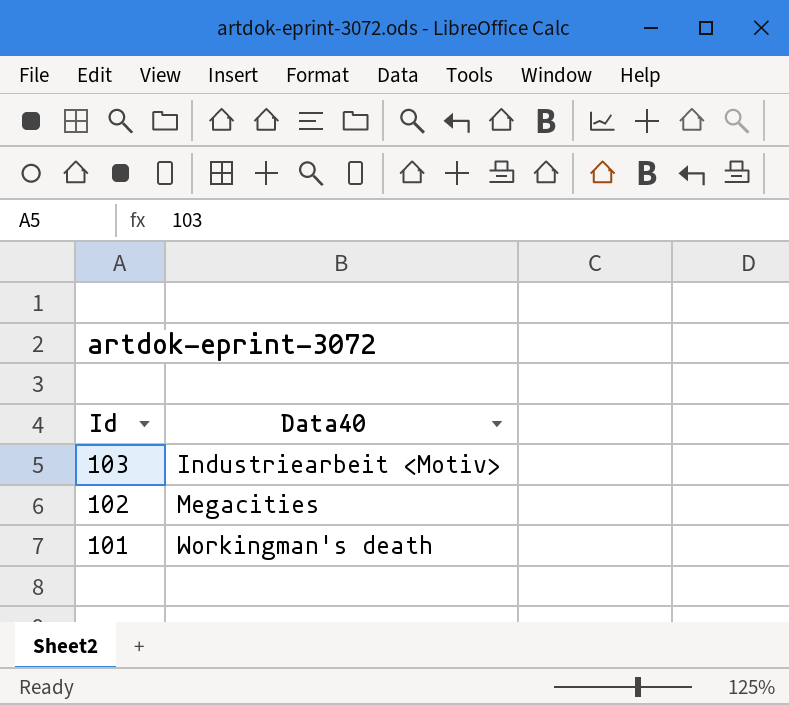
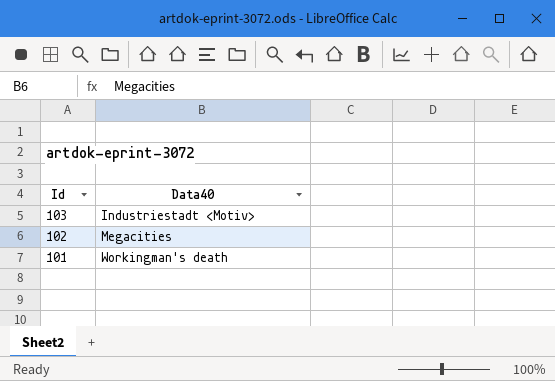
103 | Data40: Industriearbeit <Motiv> -> Industriestadt <Motiv>

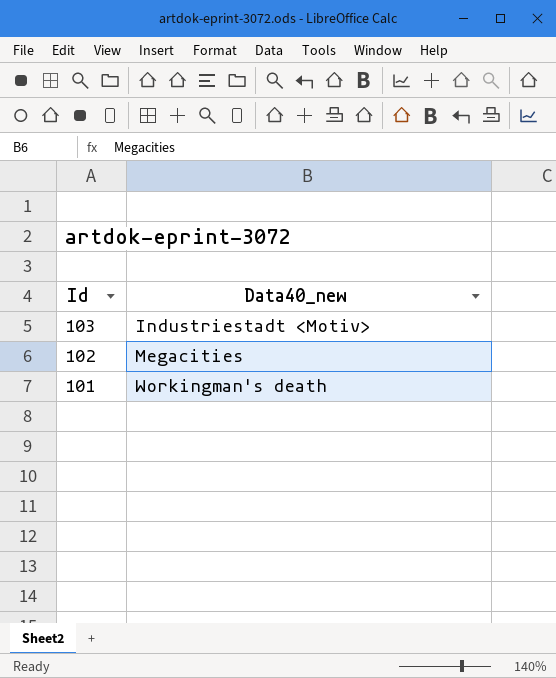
column name: Data40 -> Data40_new

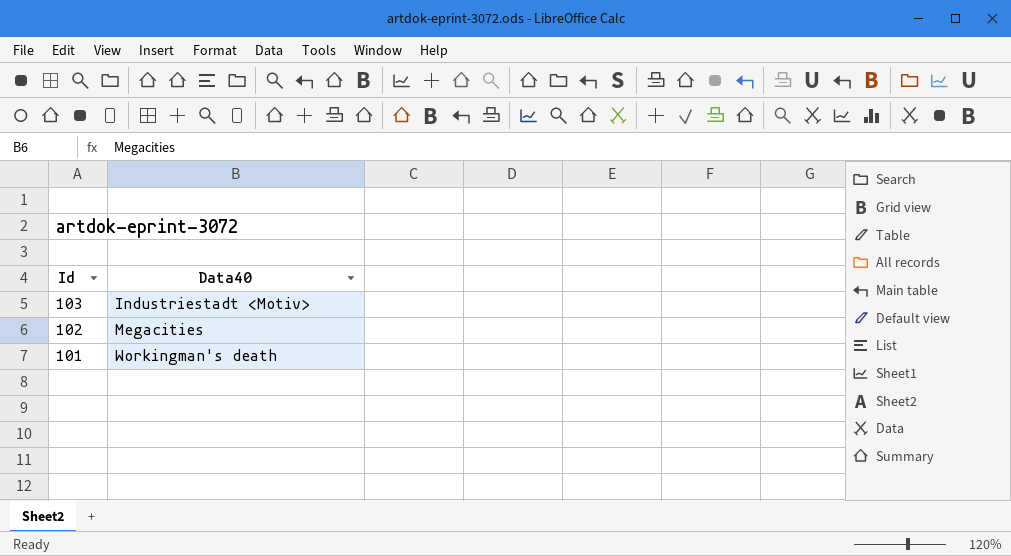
column name: Data40_new -> Data40

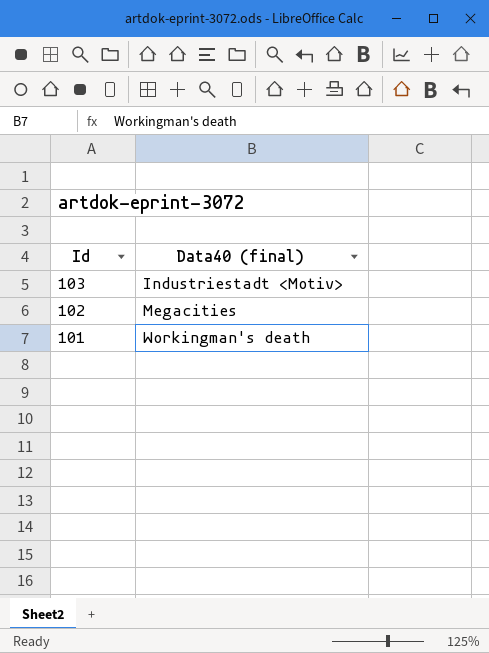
column name: Data40 -> Data40 (final)

